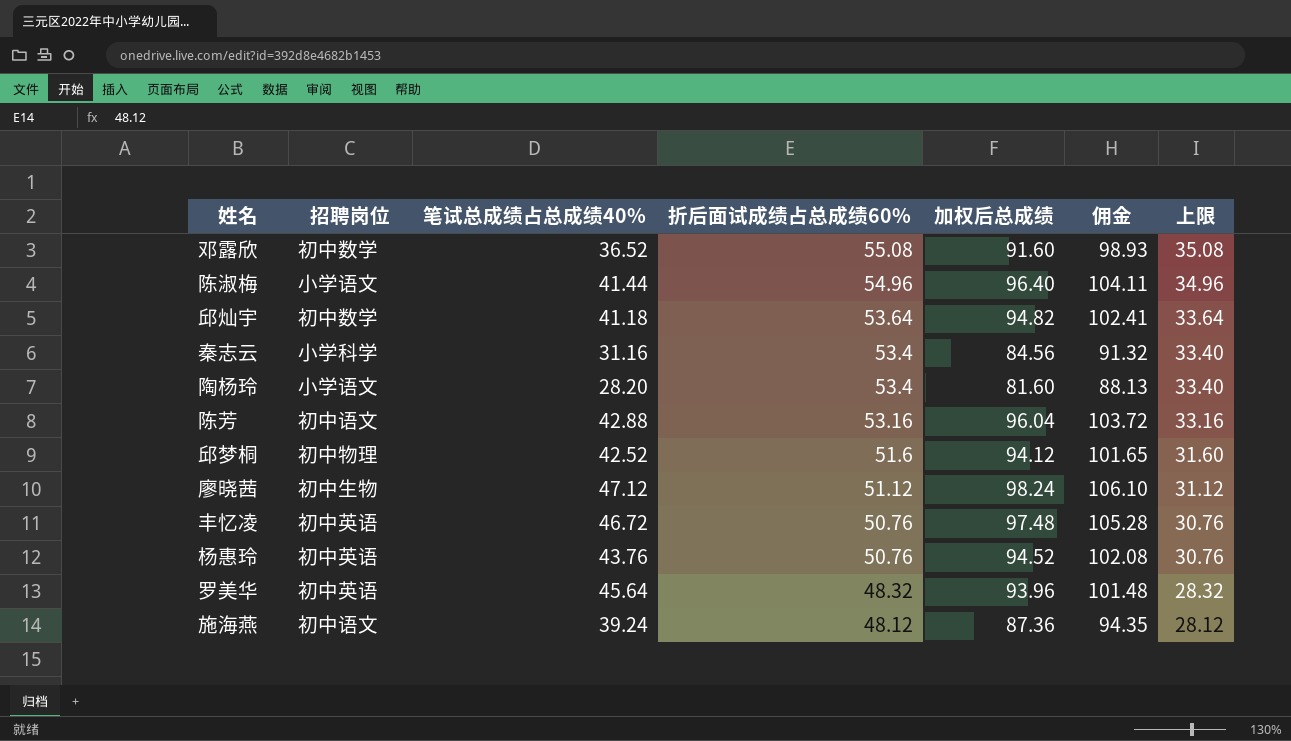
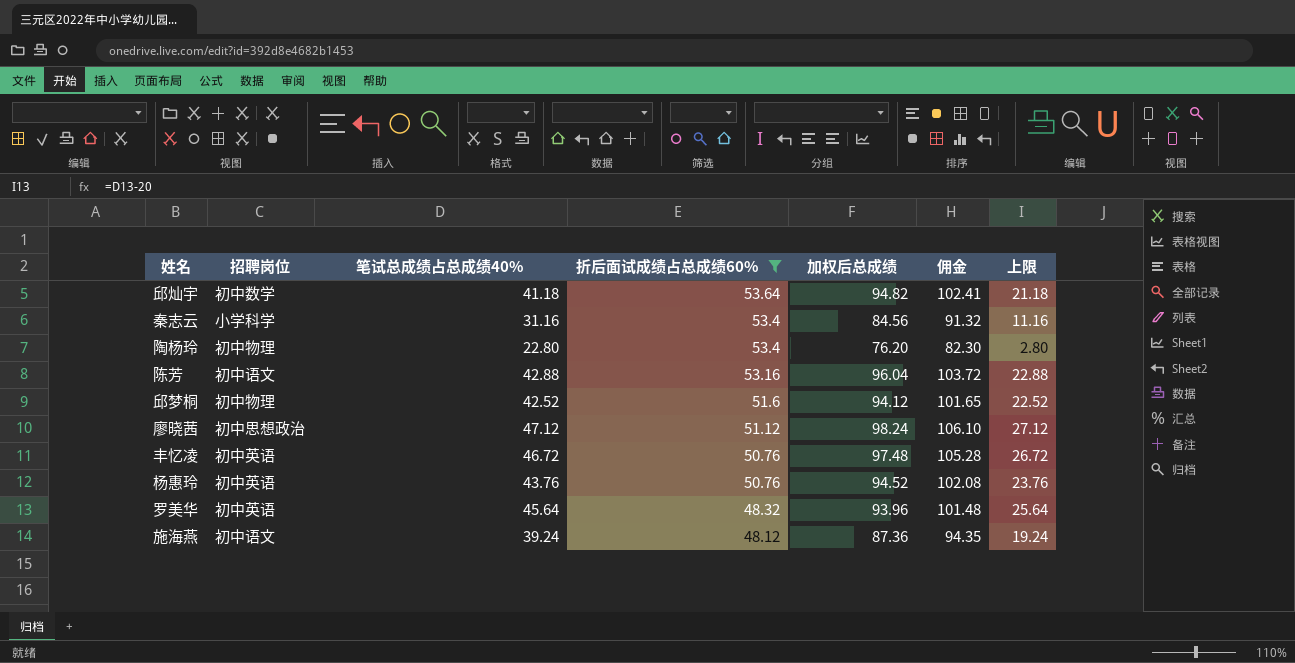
filter: none -> 折后面试成绩占总成绩60% <= 53.64
column 上限 | formula: [折后面试成绩占总成绩60%] - 20 -> [笔试总成绩占总成绩40%] - 20
陶杨玲 | 招聘岗位: 小学语文 -> 初中物理
陶杨玲 | 笔试总成绩占总成绩40%: 28.20 -> 22.80
陶杨玲 | 加权后总成绩: 81.60 -> 76.20
陶杨玲 | 佣金: 88.13 -> 82.30
廖晓茜 | 招聘岗位: 初中生物 -> 初中思想政治

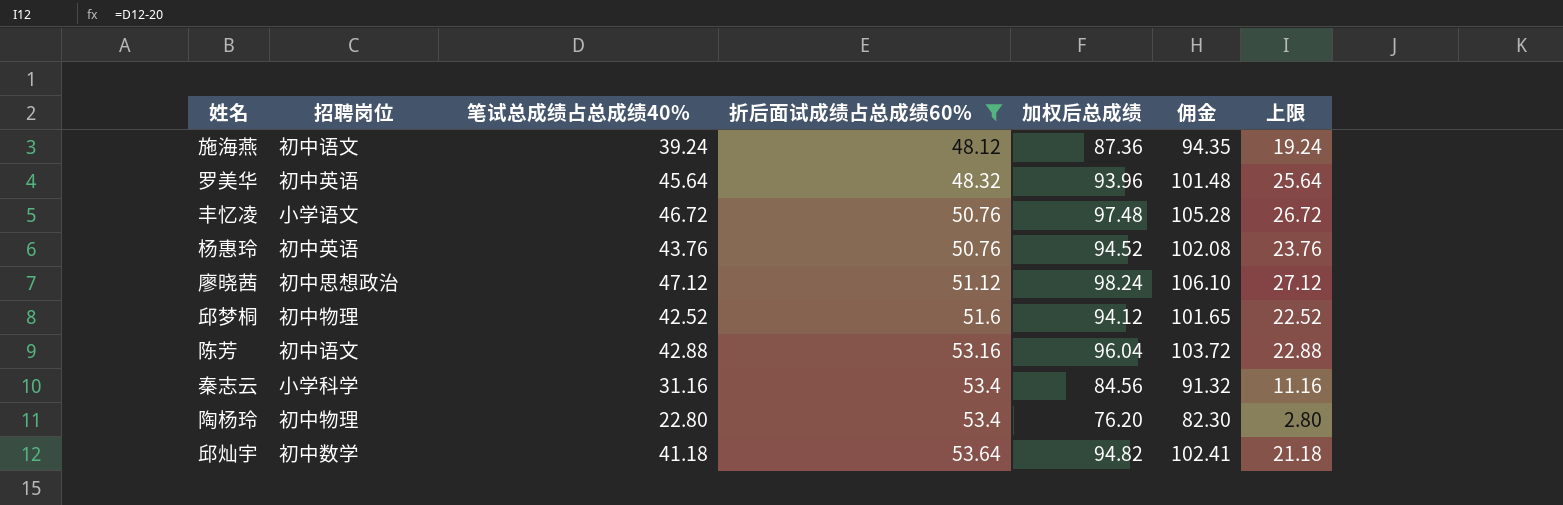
row order: 折后面试成绩占总成绩60% descending -> 折后面试成绩占总成绩60% ascending
丰忆凌 | 招聘岗位: 初中英语 -> 小学语文

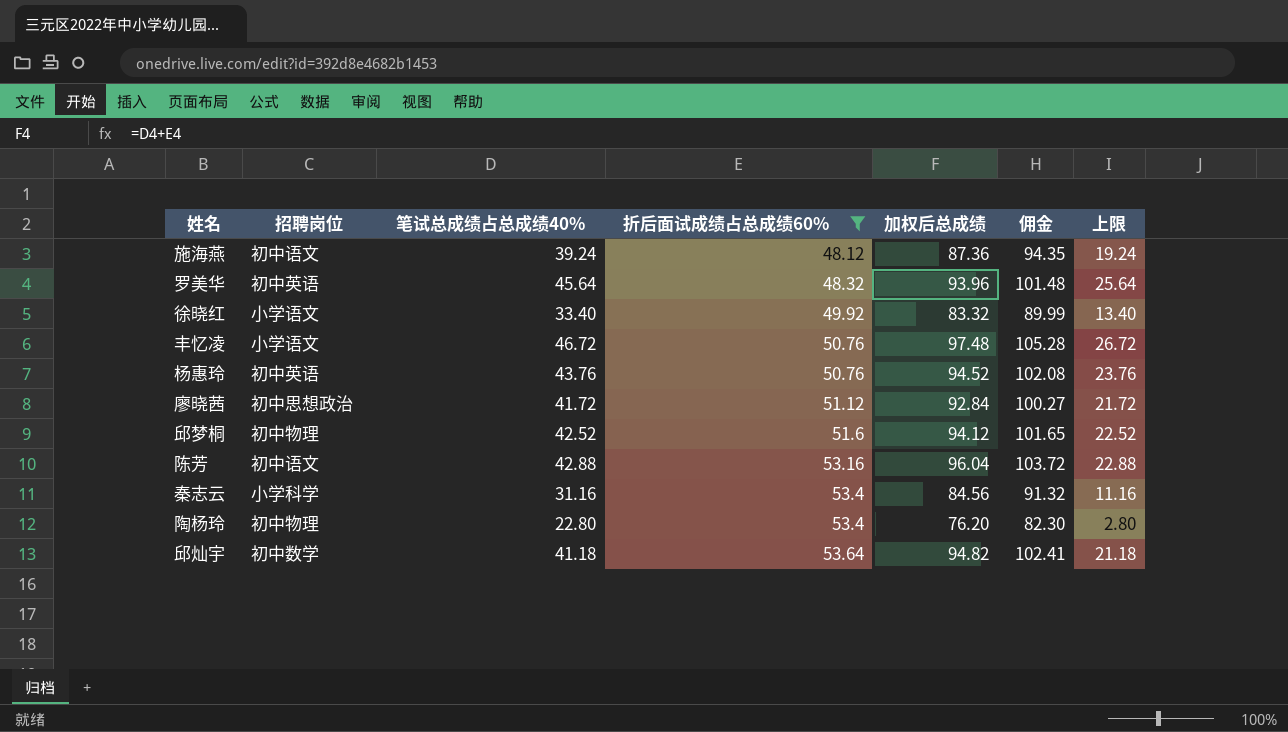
row 徐晓红: none -> 小学语文 | 33.40 | 49.92 | 83.32 | 89.99 | 13.40
廖晓茜 | 笔试总成绩占总成绩40%: 47.12 -> 41.72
廖晓茜 | 加权后总成绩: 98.24 -> 92.84
廖晓茜 | 佣金: 106.10 -> 100.27
廖晓茜 | 上限: 27.12 -> 21.72

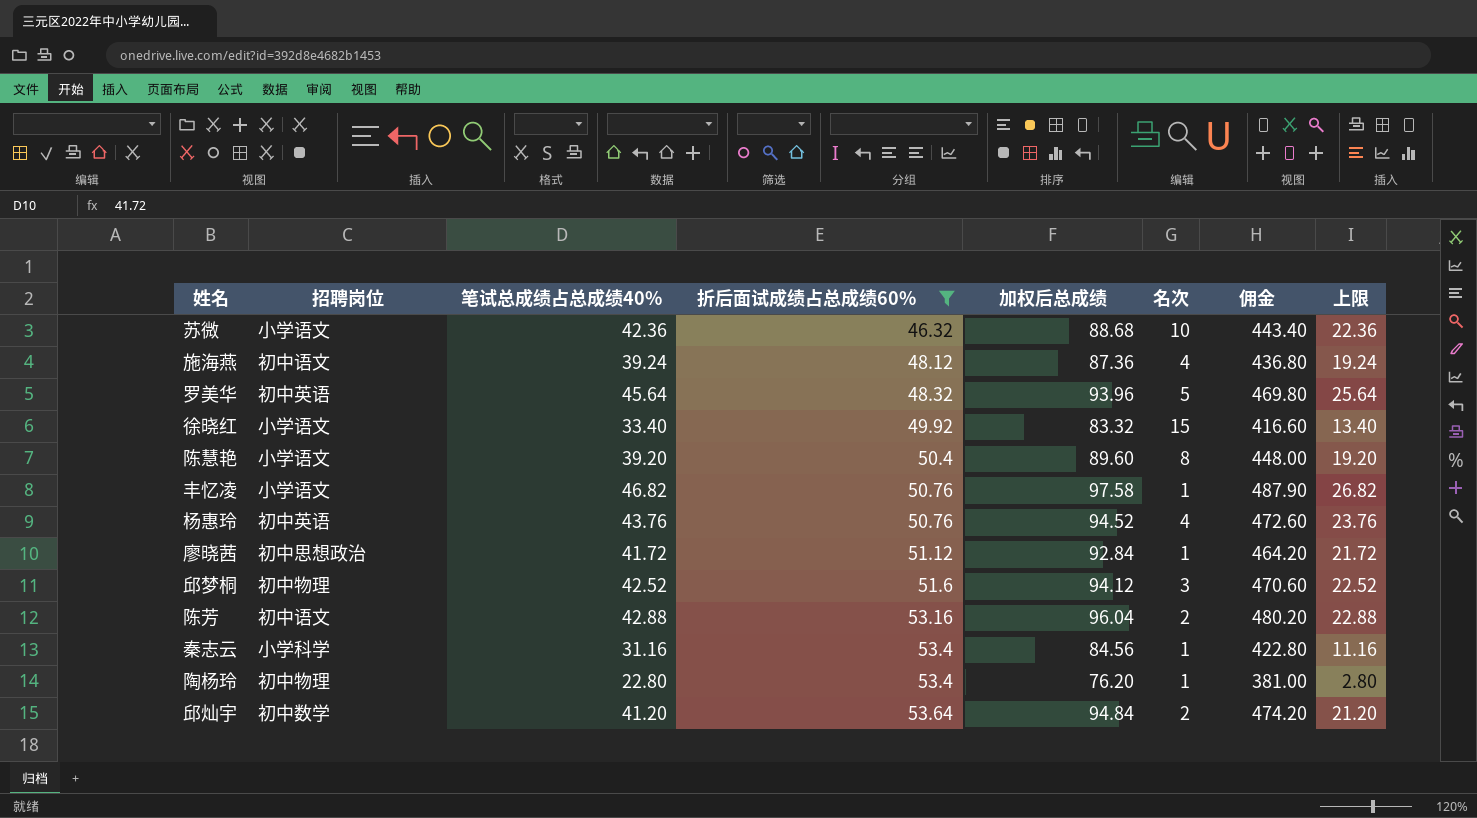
column 名次 | position: none -> 6
column 佣金 | formula: [加权后总成绩] * 1.08 -> [加权后总成绩] * 5
row 苏微: none -> 小学语文 | 42.36 | 46.32 | 88.68 | 10 | 443.40 | 22.36
row 陈慧艳: none -> 小学语文 | 39.20 | 50.4 | 89.60 | 8 | 448.00 | 19.20
丰忆凌 | 笔试总成绩占总成绩40%: 46.72 -> 46.82
丰忆凌 | 加权后总成绩: 97.48 -> 97.58
丰忆凌 | 上限: 26.72 -> 26.82
邱灿宇 | 笔试总成绩占总成绩40%: 41.18 -> 41.20
邱灿宇 | 加权后总成绩: 94.82 -> 94.84
邱灿宇 | 上限: 21.18 -> 21.20

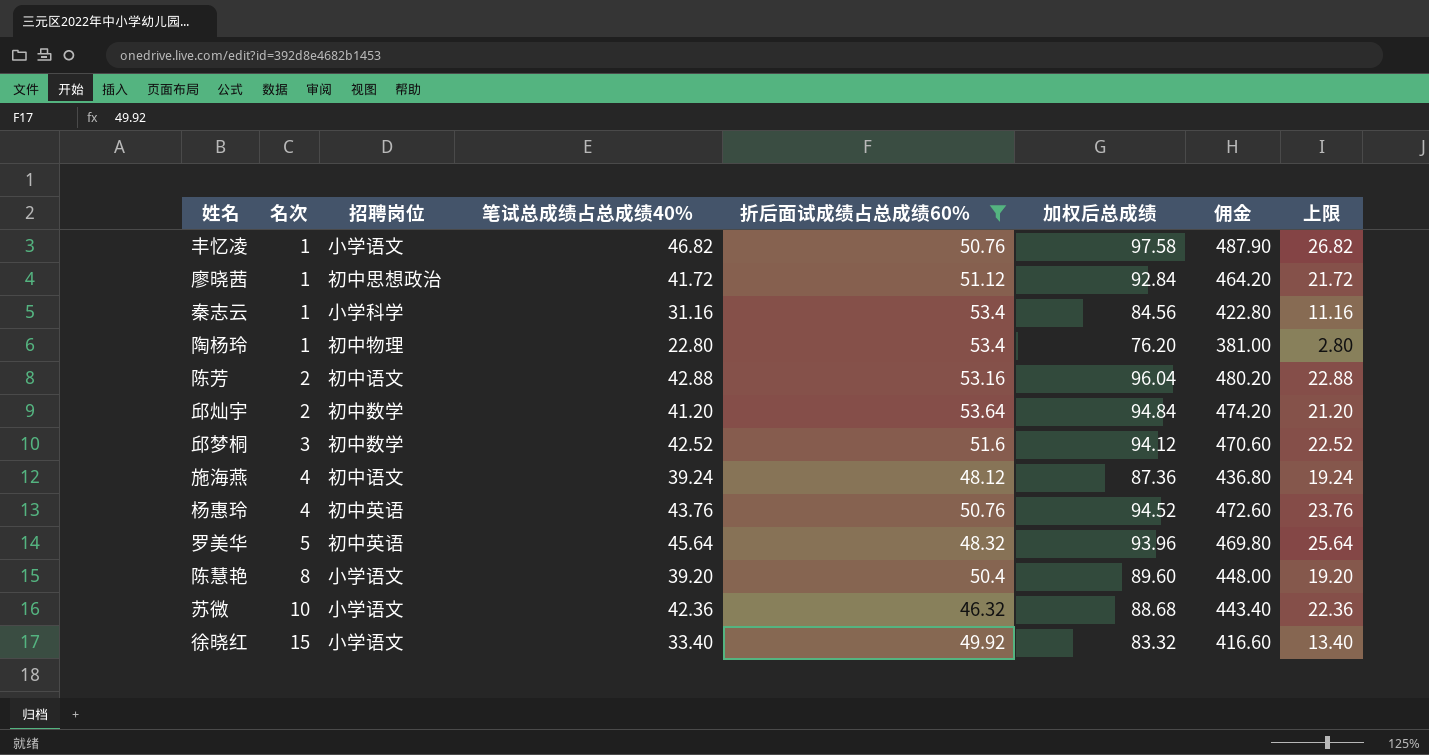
row order: 折后面试成绩占总成绩60% ascending -> 名次 ascending
column 名次 | position: 6 -> 2
邱梦桐 | 招聘岗位: 初中物理 -> 初中数学

